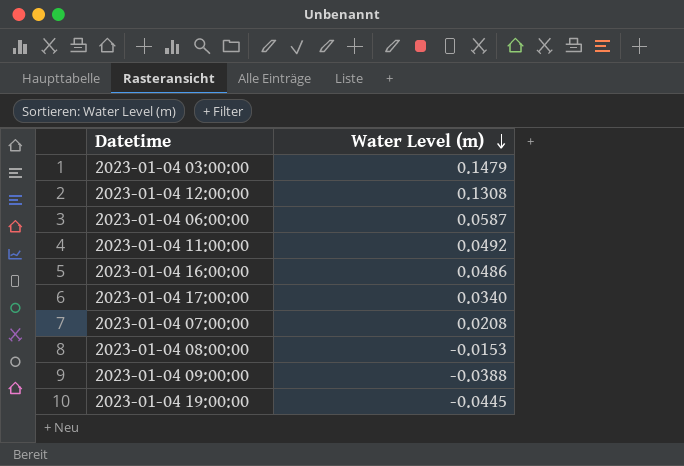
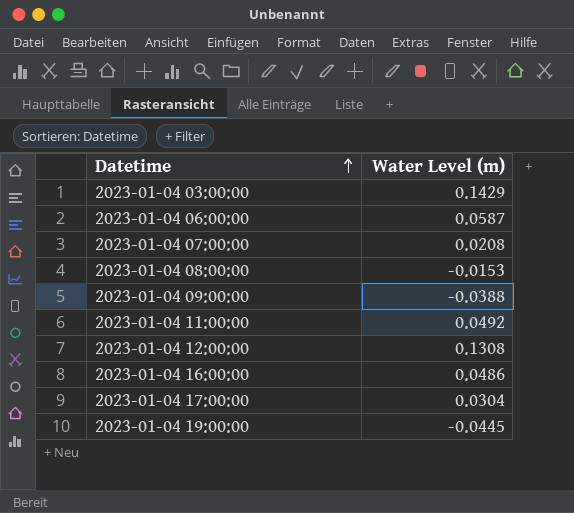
row order: Water Level (m) descending -> Datetime ascending
2023-01-04 03:00:00 | Water Level (m): 0.1479 -> 0.1429
2023-01-04 17:00:00 | Water Level (m): 0.0340 -> 0.0304

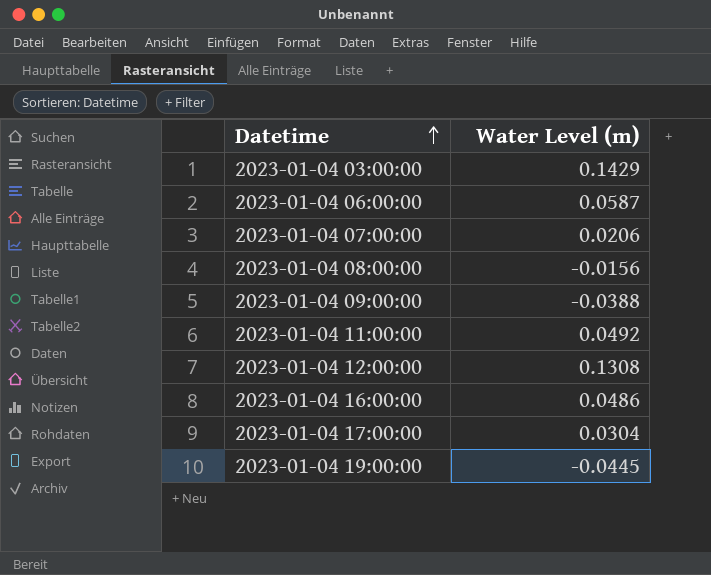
2023-01-04 07:00:00 | Water Level (m): 0.0208 -> 0.0206
2023-01-04 08:00:00 | Water Level (m): -0.0153 -> -0.0156

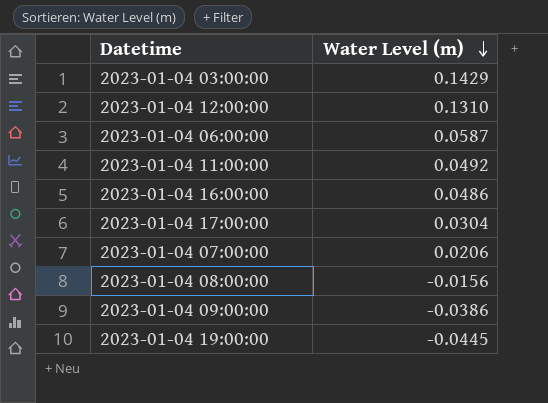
row order: Datetime ascending -> Water Level (m) descending
2023-01-04 12:00:00 | Water Level (m): 0.1308 -> 0.1310
2023-01-04 09:00:00 | Water Level (m): -0.0388 -> -0.0386

